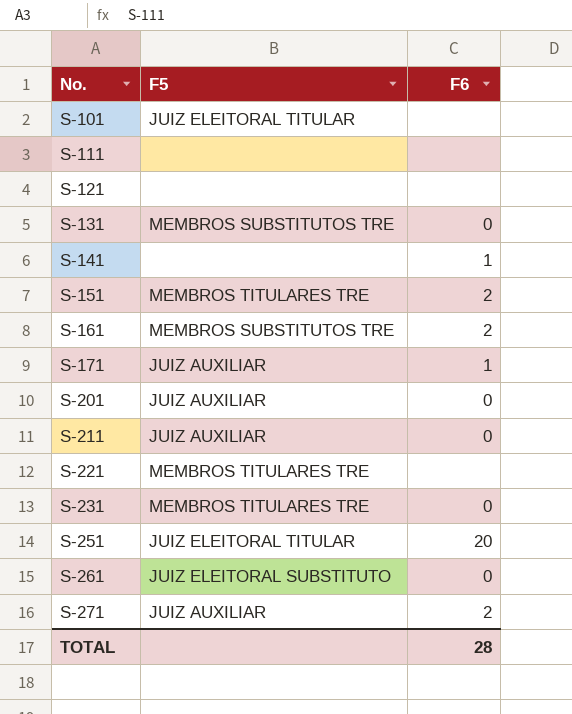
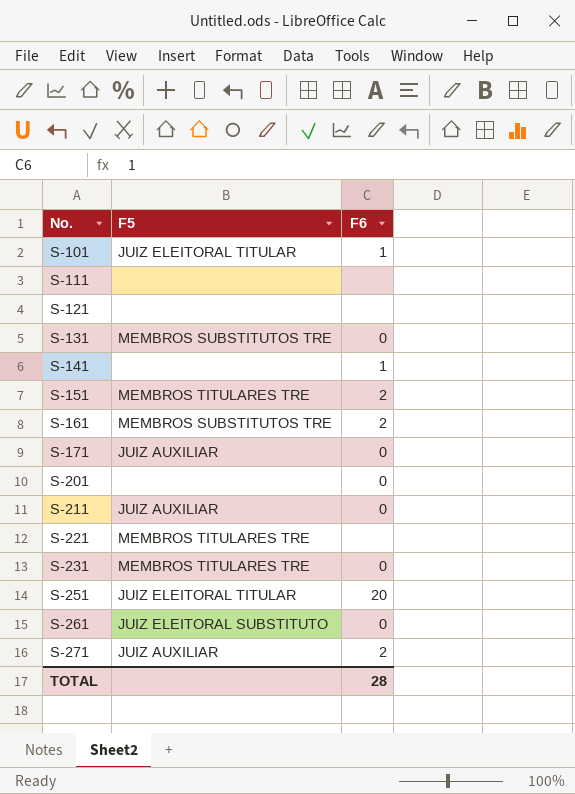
S-101 | F6: none -> 1
S-171 | F6: 1 -> 0
S-201 | F5: JUIZ AUXILIAR -> none

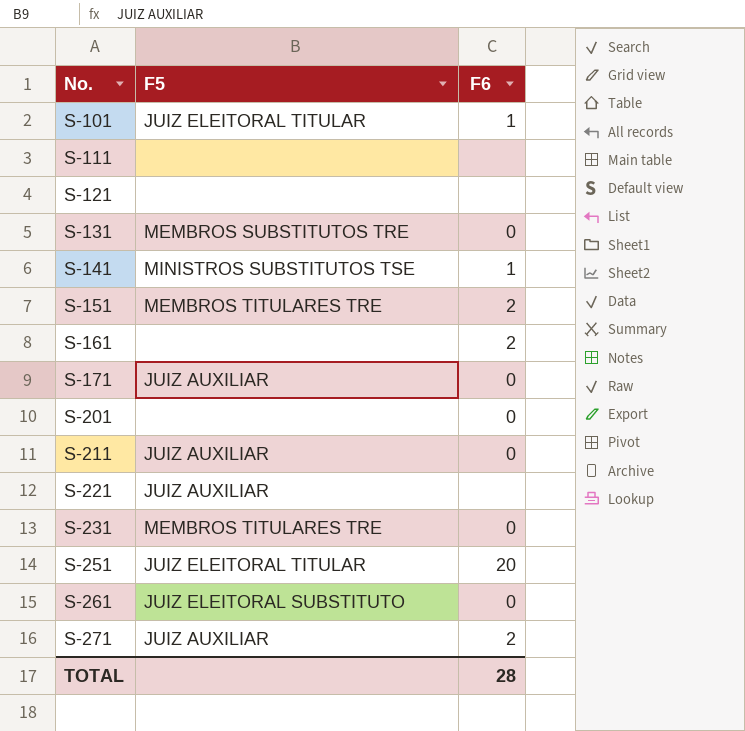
S-141 | F5: none -> MINISTROS SUBSTITUTOS TSE
S-161 | F5: MEMBROS SUBSTITUTOS TRE -> none
S-221 | F5: MEMBROS TITULARES TRE -> JUIZ AUXILIAR

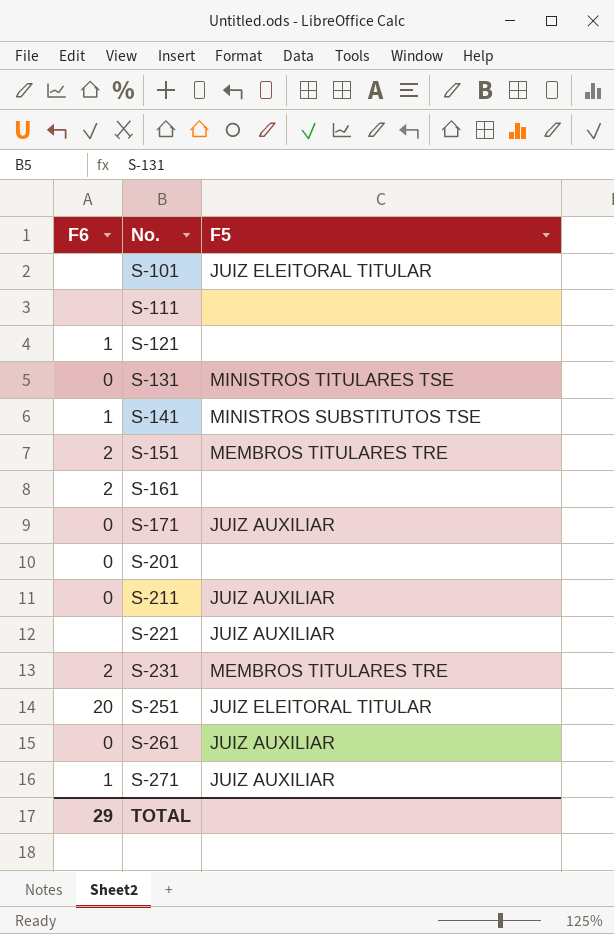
column F6 | position: 3 -> 1
S-101 | F6: 1 -> none
S-121 | F6: none -> 1
S-131 | F5: MEMBROS SUBSTITUTOS TRE -> MINISTROS TITULARES TSE
S-231 | F6: 0 -> 2
S-261 | F5: JUIZ ELEITORAL SUBSTITUTO -> JUIZ AUXILIAR
S-271 | F6: 2 -> 1
TOTAL | F6: 28 -> 29

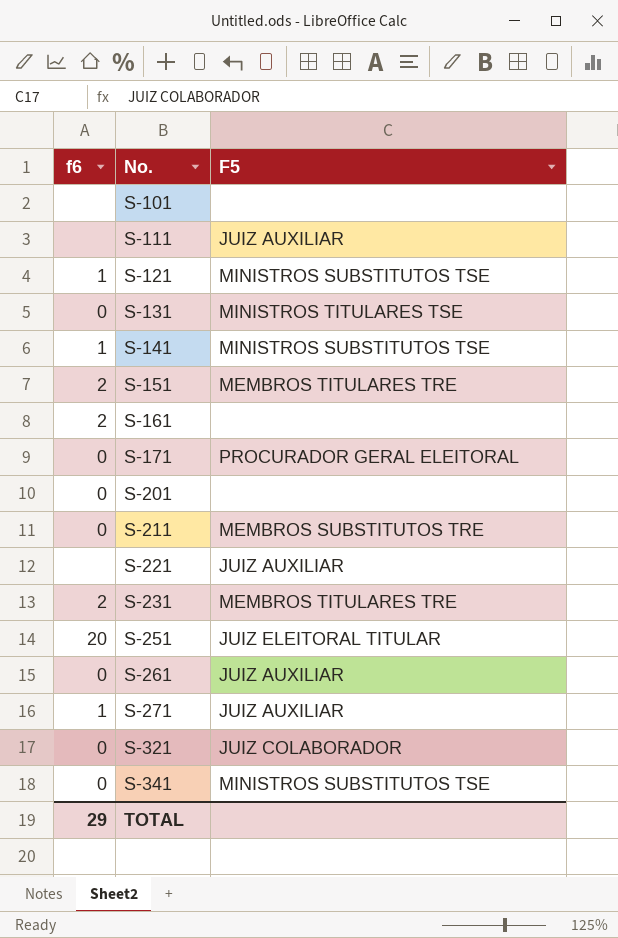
column name: F6 -> f6
S-101 | F5: JUIZ ELEITORAL TITULAR -> none
S-111 | F5: none -> JUIZ AUXILIAR
S-121 | F5: none -> MINISTROS SUBSTITUTOS TSE
S-171 | F5: JUIZ AUXILIAR -> PROCURADOR GERAL ELEITORAL
S-211 | F5: JUIZ AUXILIAR -> MEMBROS SUBSTITUTOS TRE
row S-321: none -> 0 | JUIZ COLABORADOR
row S-341: none -> 0 | MINISTROS SUBSTITUTOS TSE

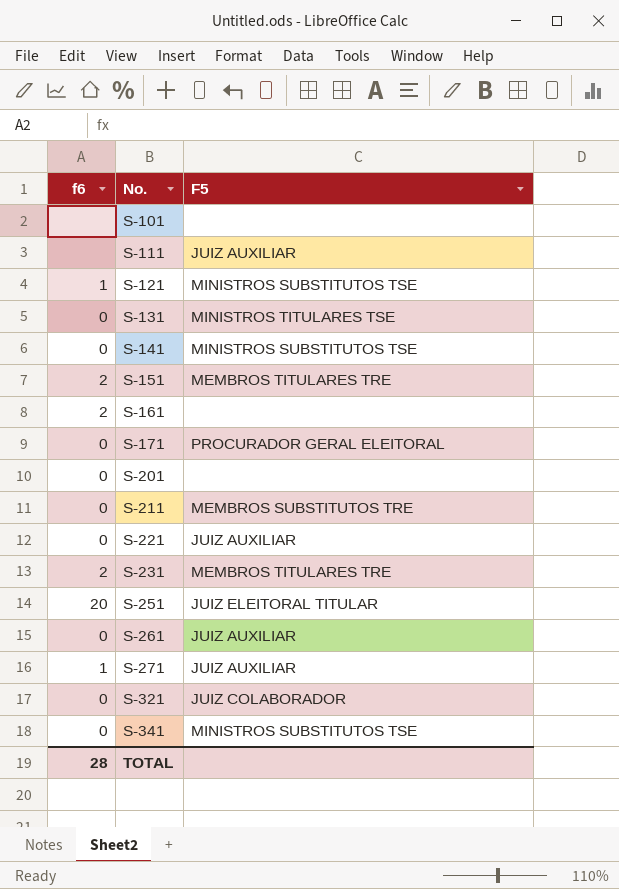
S-141 | f6: 1 -> 0
S-221 | f6: none -> 0
TOTAL | f6: 29 -> 28

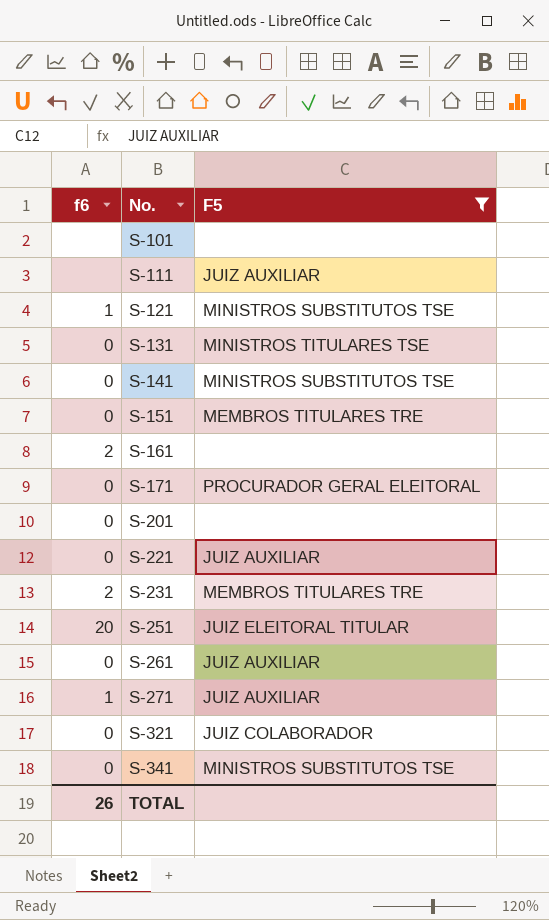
filter: none -> F5 != MEMBROS SUBSTITUTOS TRE
S-151 | f6: 2 -> 0
TOTAL | f6: 28 -> 26

